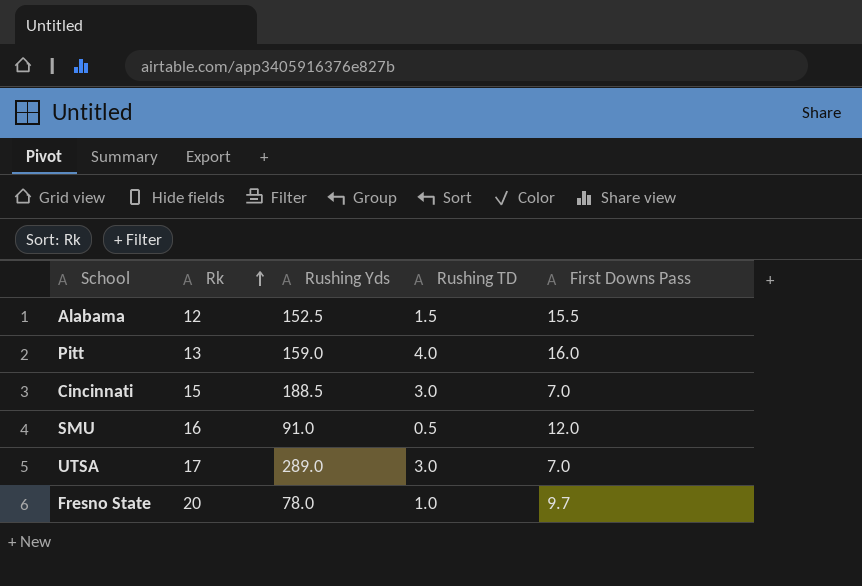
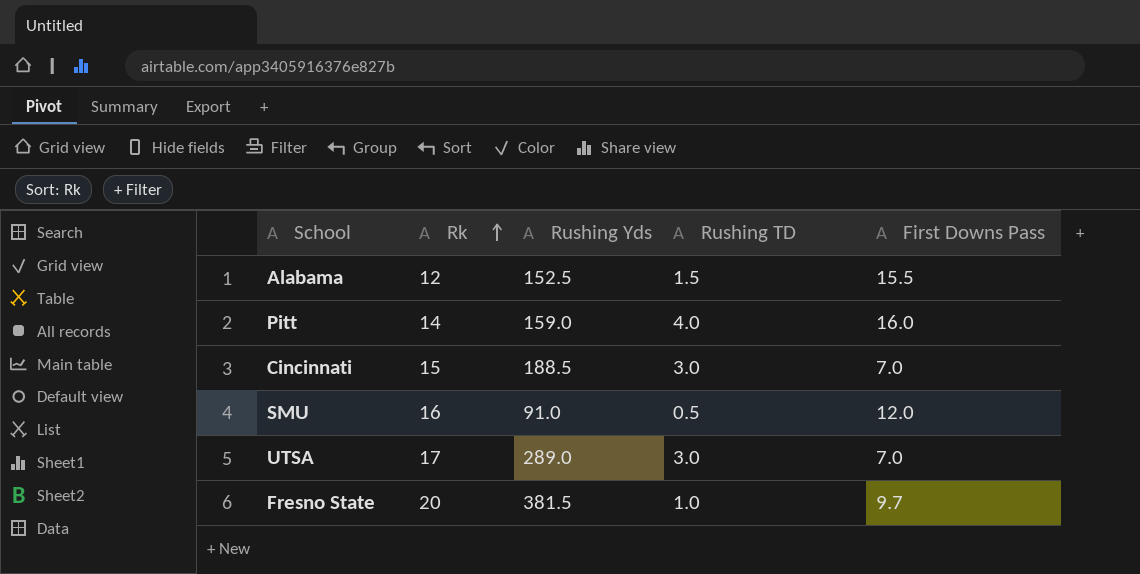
Pitt | Rk: 13 -> 14
Fresno State | Rushing Yds: 78.0 -> 381.5

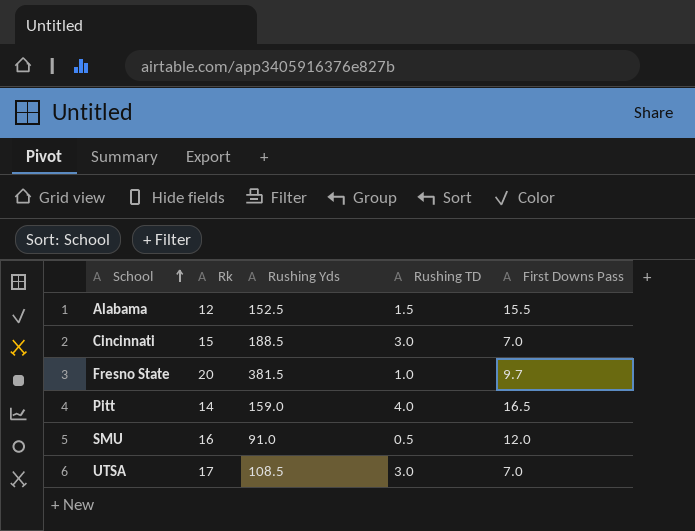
row order: Rk ascending -> School ascending
Pitt | First Downs Pass: 16.0 -> 16.5
UTSA | Rushing Yds: 289.0 -> 108.5

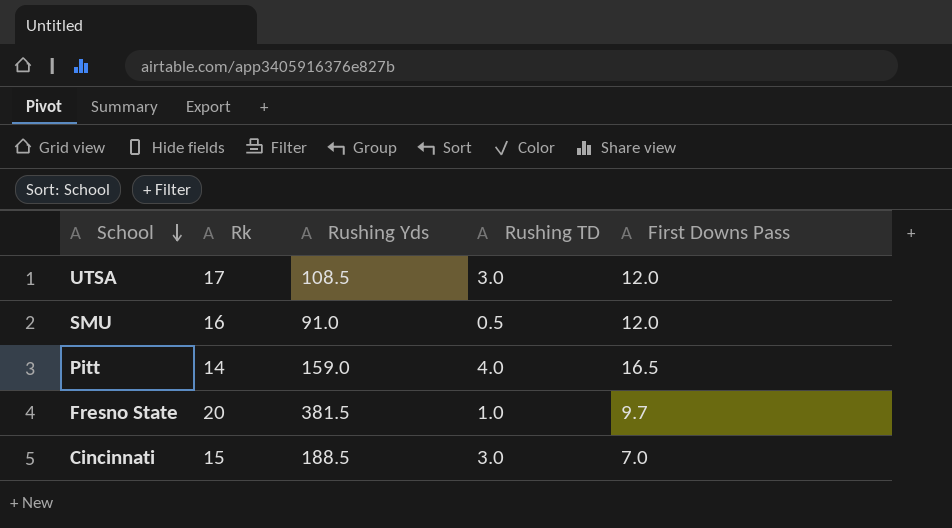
row order: School ascending -> School descending
row Alabama: 12 | 152.5 | 1.5 | 15.5 -> none
UTSA | First Downs Pass: 7.0 -> 12.0

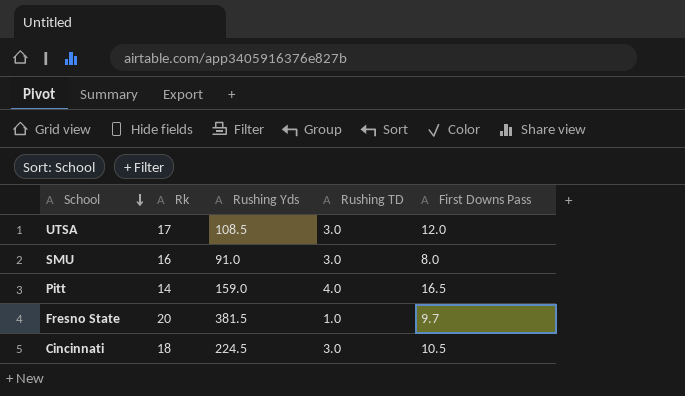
SMU | Rushing TD: 0.5 -> 3.0
SMU | First Downs Pass: 12.0 -> 8.0
Cincinnati | Rk: 15 -> 18
Cincinnati | Rushing Yds: 188.5 -> 224.5
Cincinnati | First Downs Pass: 7.0 -> 10.5

